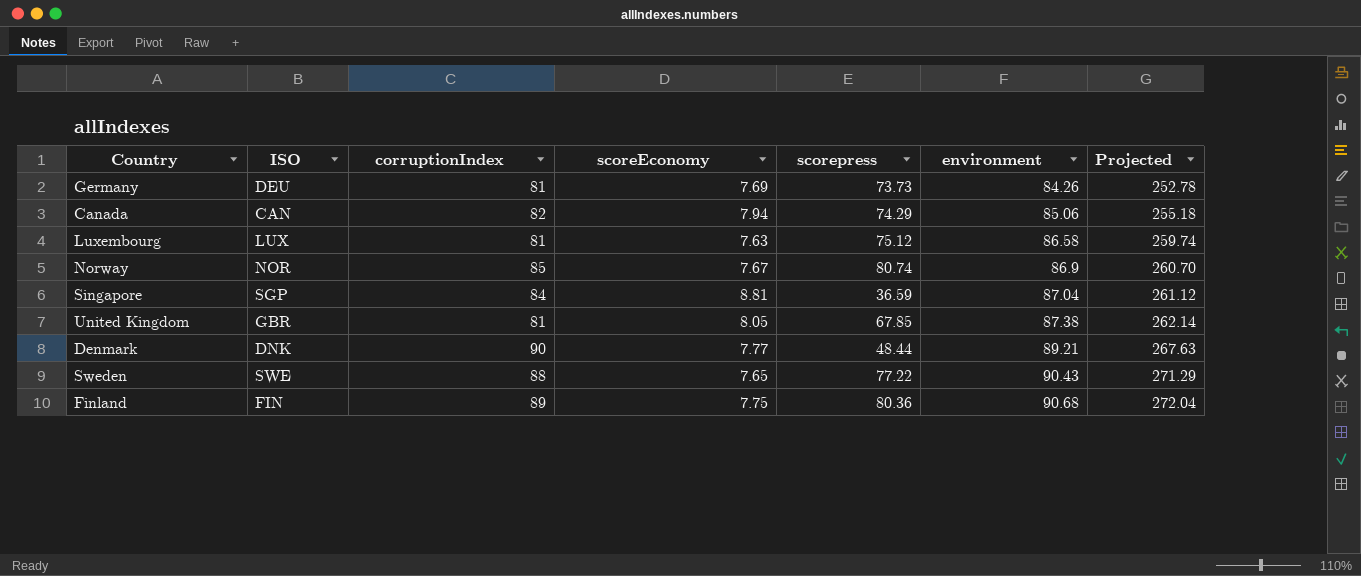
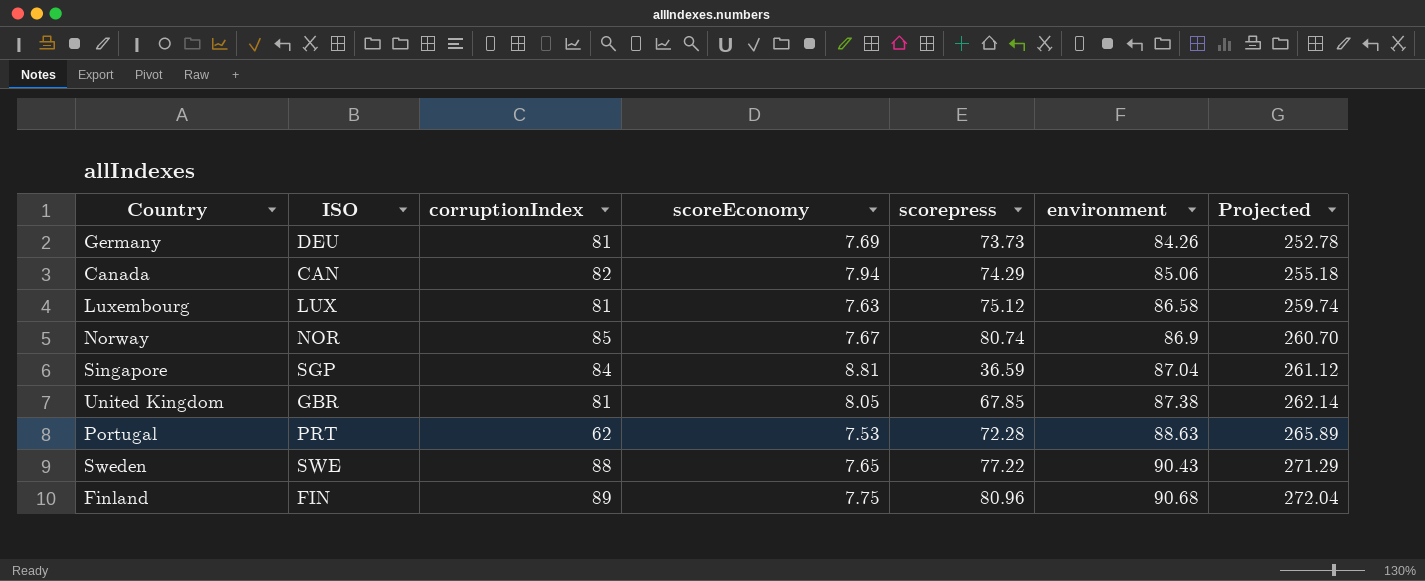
row Denmark: DNK | 90 | 7.77 | 48.44 | 89.21 | 267.63 -> none
row Portugal: none -> PRT | 62 | 7.53 | 72.28 | 88.63 | 265.89
Finland | scorepress: 80.36 -> 80.96

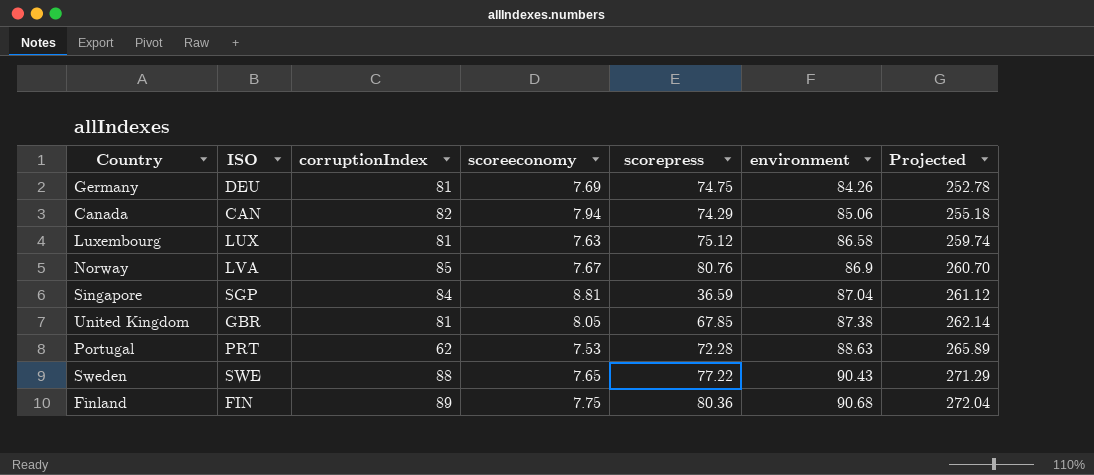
column name: scoreEconomy -> scoreeconomy
Germany | scorepress: 73.73 -> 74.75
Norway | ISO: NOR -> LVA
Norway | scorepress: 80.74 -> 80.76
Finland | scorepress: 80.96 -> 80.36

